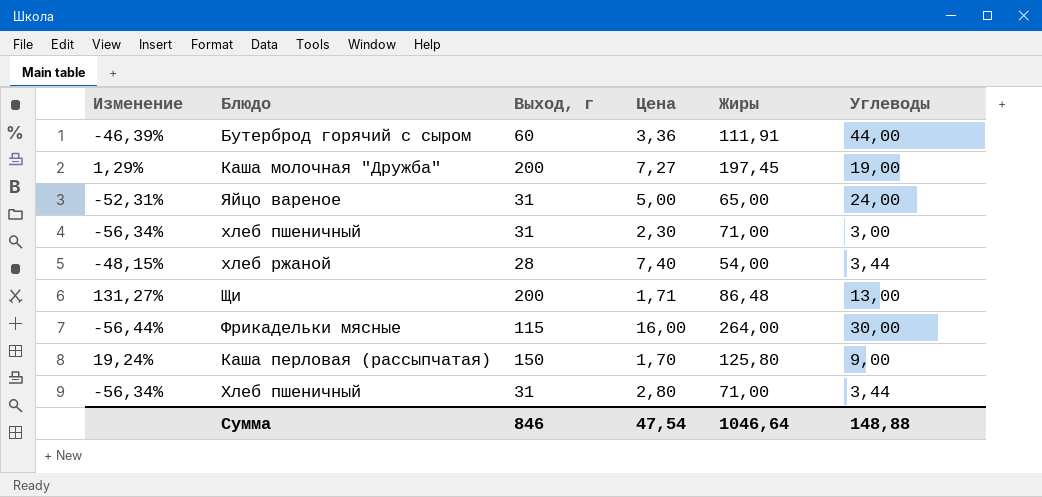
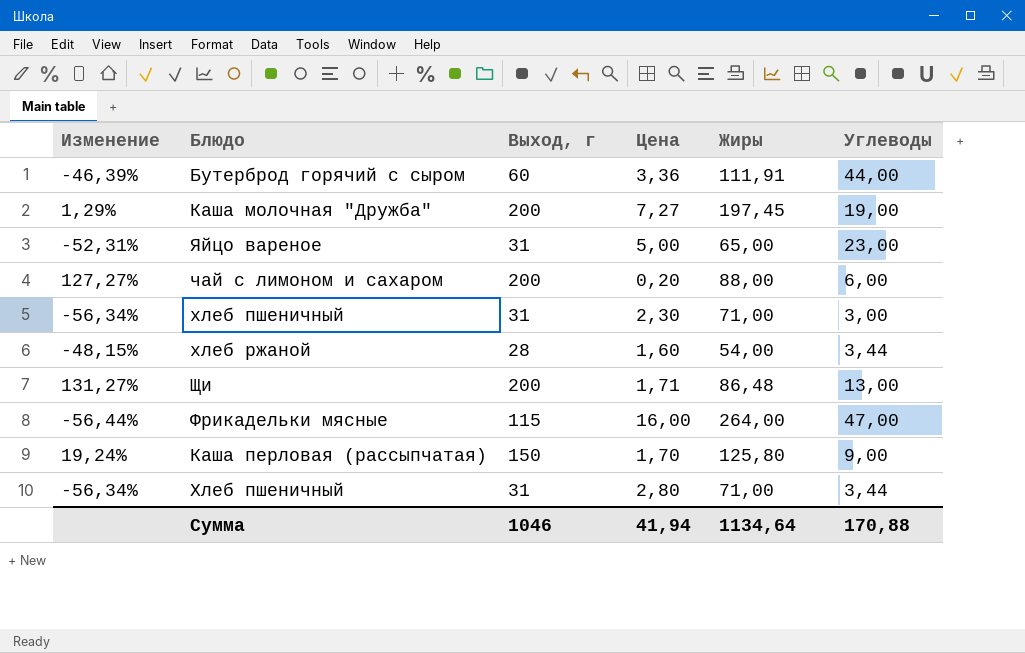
Яйцо вареное | Углеводы: 24,00 -> 23,00
row чай с лимоном и сахаром: none -> 127,27% | 200 | 0,20 | 88,00 | 6,00
хлеб ржаной | Цена: 7,40 -> 1,60
Фрикадельки мясные | Углеводы: 30,00 -> 47,00
Сумма | Выход, г: 846 -> 1046
Сумма | Цена: 47,54 -> 41,94
Сумма | Жиры: 1046,64 -> 1134,64
Сумма | Углеводы: 148,88 -> 170,88

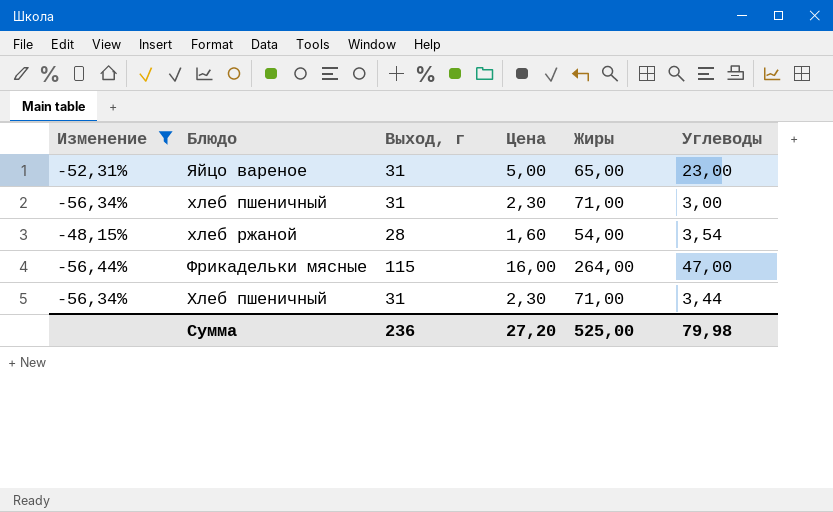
filter: none -> Изменение <= -48,15%
хлеб ржаной | Углеводы: 3,44 -> 3,54
Хлеб пшеничный | Цена: 2,80 -> 2,30
Сумма | Выход, г: 1046 -> 236
Сумма | Цена: 41,94 -> 27,20
Сумма | Жиры: 1134,64 -> 525,00
Сумма | Углеводы: 170,88 -> 79,98

